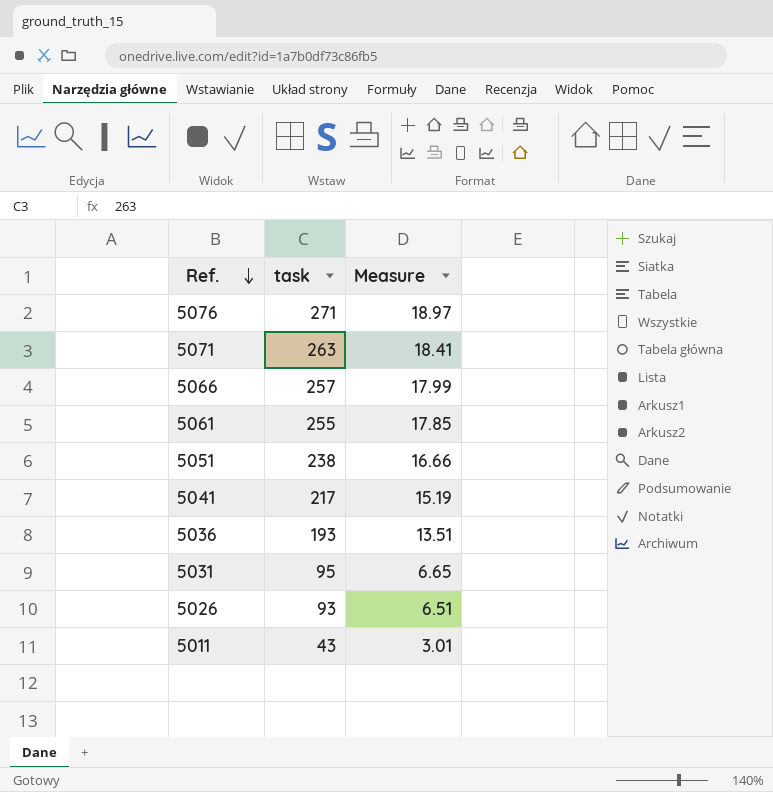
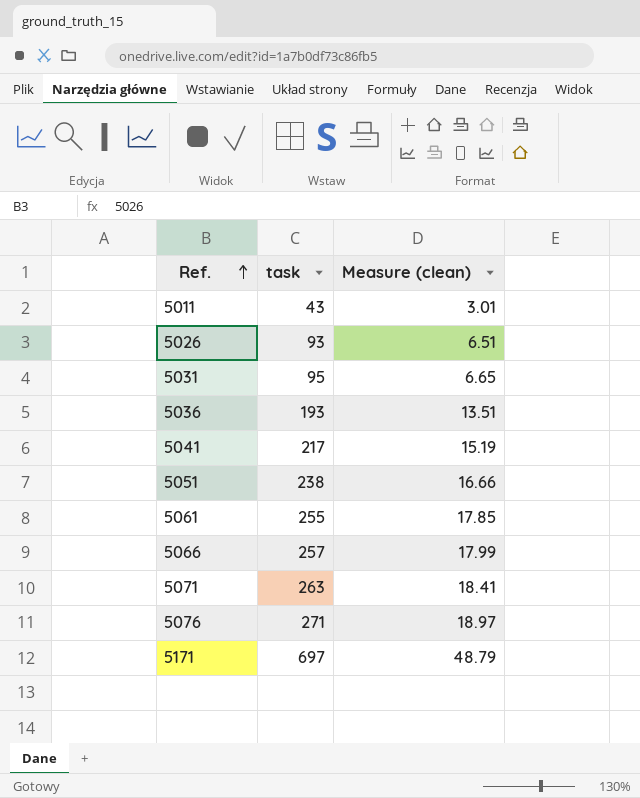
row order: Ref. descending -> Ref. ascending
column name: Measure -> Measure (clean)
row 5171: none -> 697 | 48.79

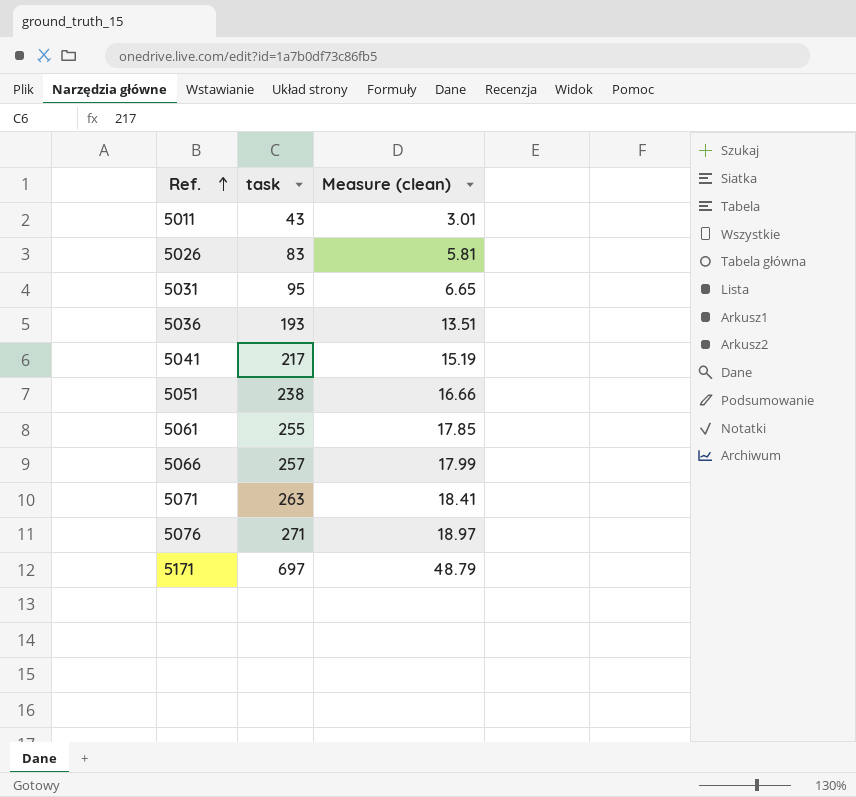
5026 | task: 93 -> 83
5026 | Measure (clean): 6.51 -> 5.81

